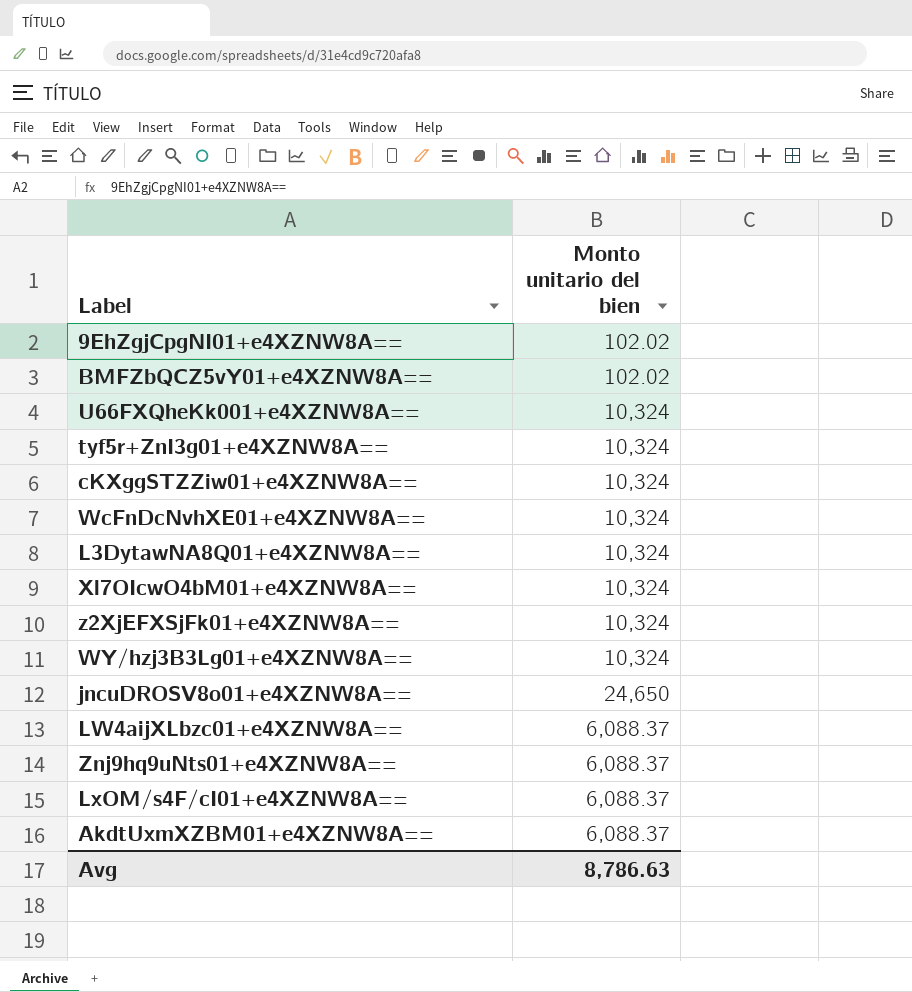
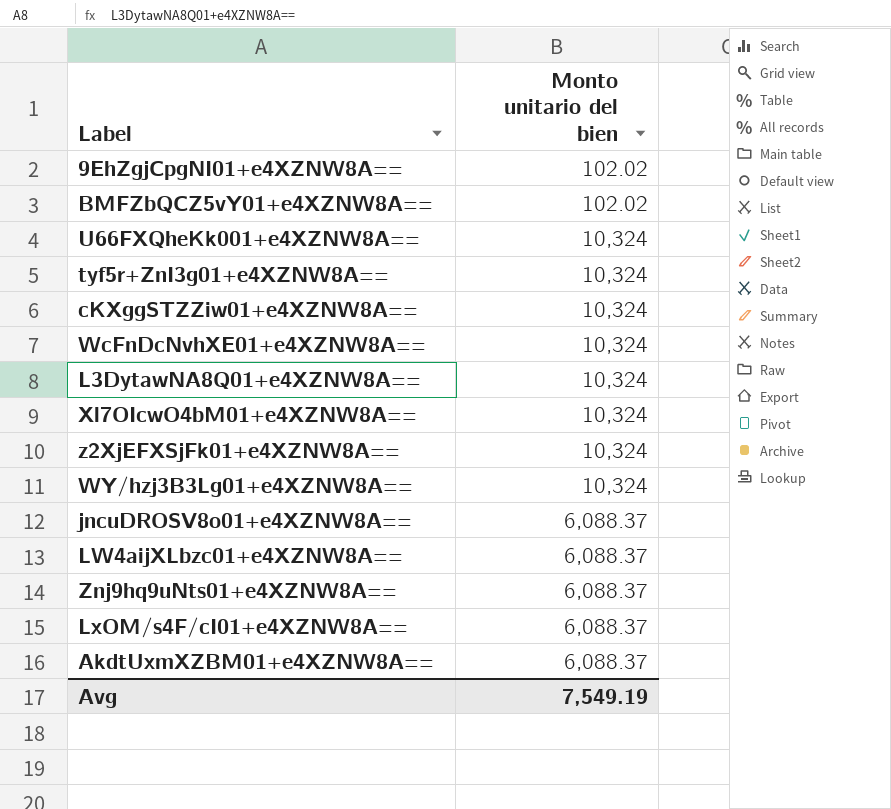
jncuDROSV8o01+e4XZNW8A== | Monto unitario del bien: 24,650 -> 6,088.37
Avg | Monto unitario del bien: 8,786.63 -> 7,549.19

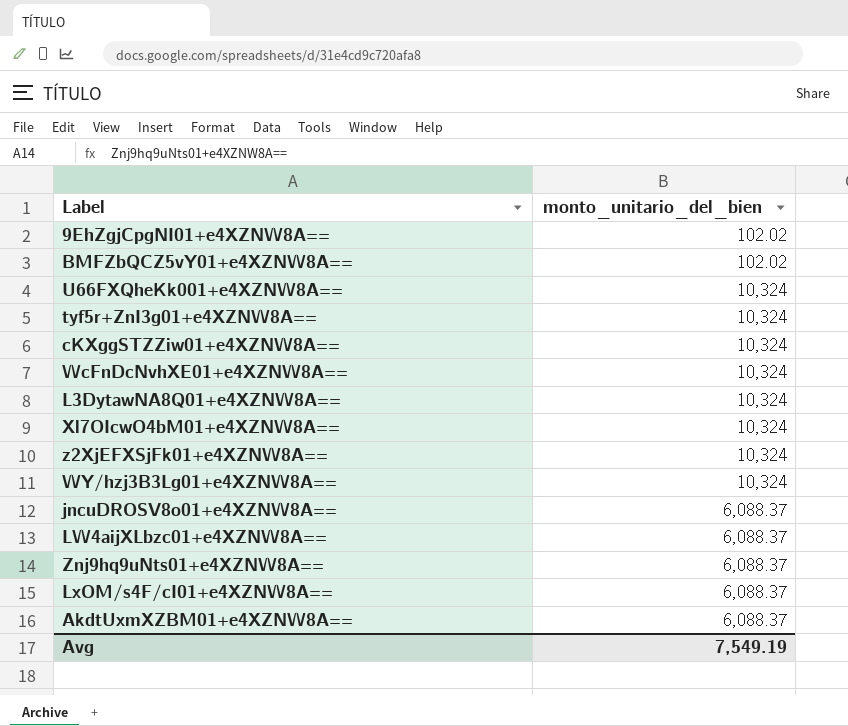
column name: Monto unitario del bien -> monto_unitario_del_bien

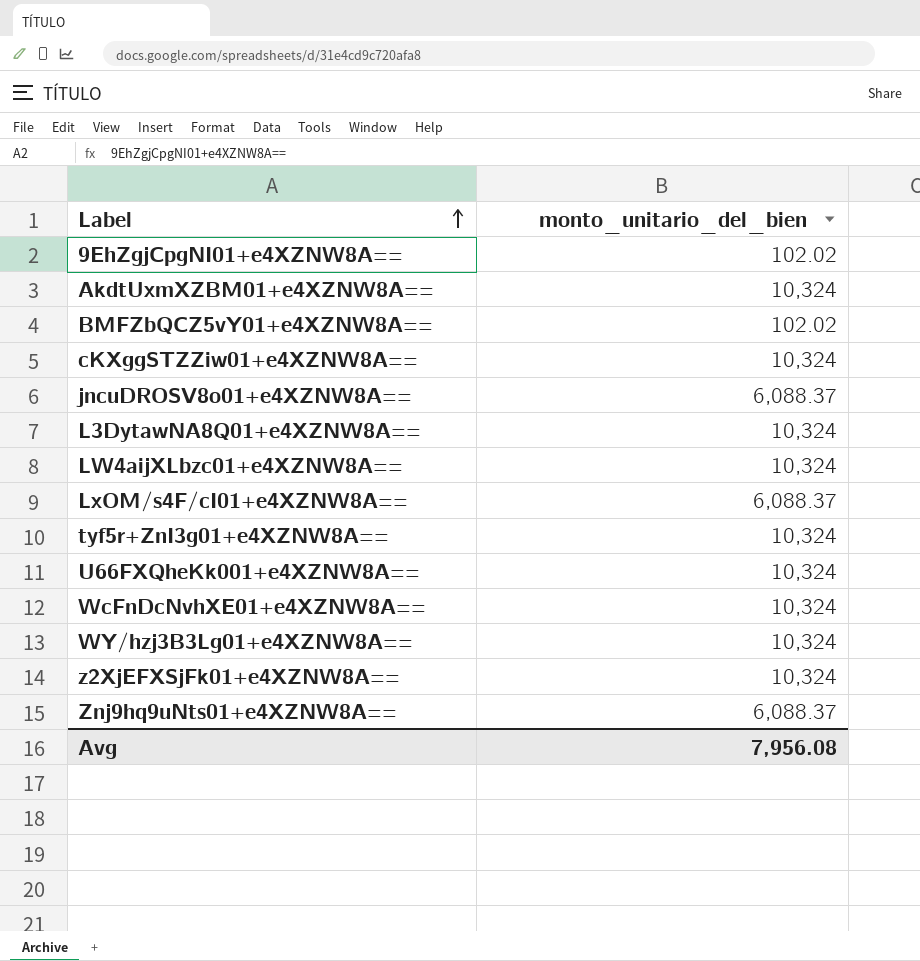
row order: none -> Label ascending
row Xl7OIcwO4bM01+e4XZNW8A==: 10,324 -> none
AkdtUxmXZBM01+e4XZNW8A== | monto_unitario_del_bien: 6,088.37 -> 10,324
LW4aijXLbzc01+e4XZNW8A== | monto_unitario_del_bien: 6,088.37 -> 10,324
Avg | monto_unitario_del_bien: 7,549.19 -> 7,956.08

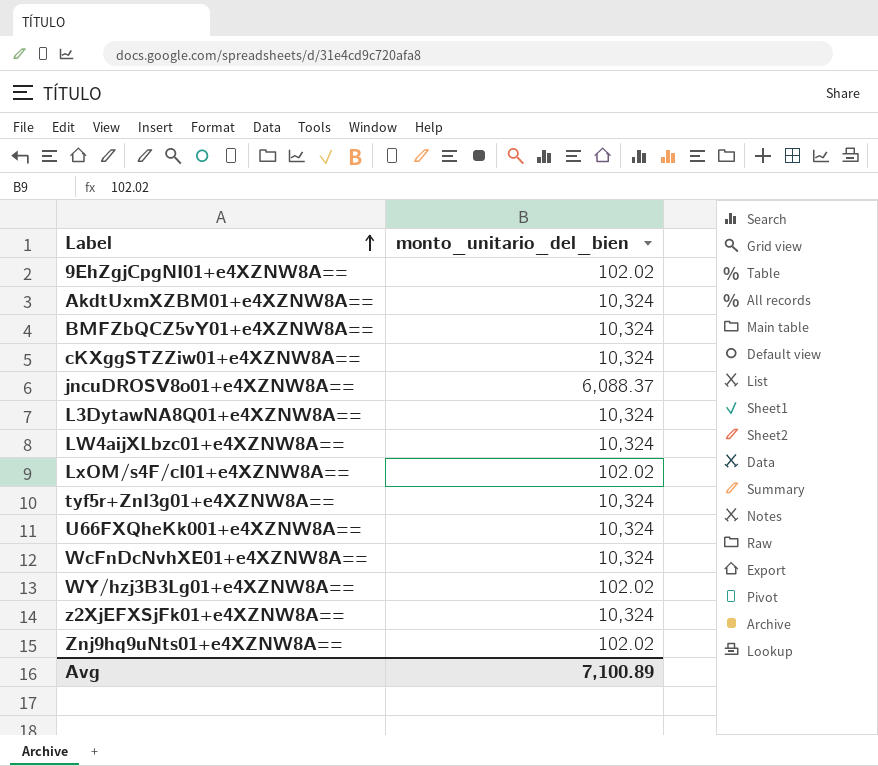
BMFZbQCZ5vY01+e4XZNW8A== | monto_unitario_del_bien: 102.02 -> 10,324
LxOM/s4F/cI01+e4XZNW8A== | monto_unitario_del_bien: 6,088.37 -> 102.02
WY/hzj3B3Lg01+e4XZNW8A== | monto_unitario_del_bien: 10,324 -> 102.02
Znj9hq9uNts01+e4XZNW8A== | monto_unitario_del_bien: 6,088.37 -> 102.02
Avg | monto_unitario_del_bien: 7,956.08 -> 7,100.89

